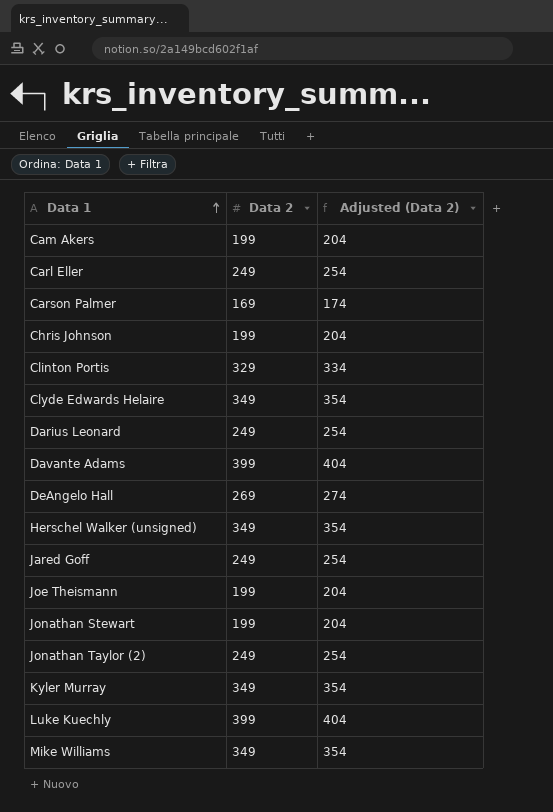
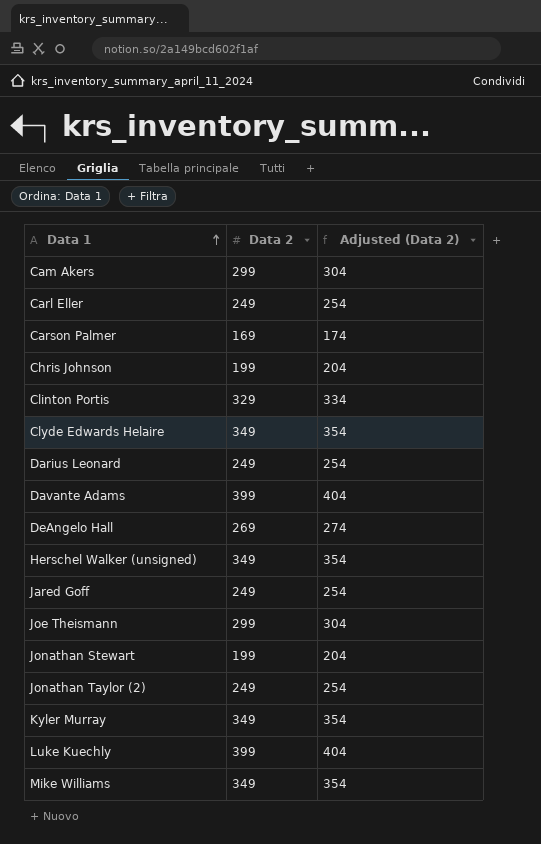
Cam Akers | Data 2: 199 -> 299
Cam Akers | Adjusted (Data 2): 204 -> 304
Joe Theismann | Data 2: 199 -> 299
Joe Theismann | Adjusted (Data 2): 204 -> 304

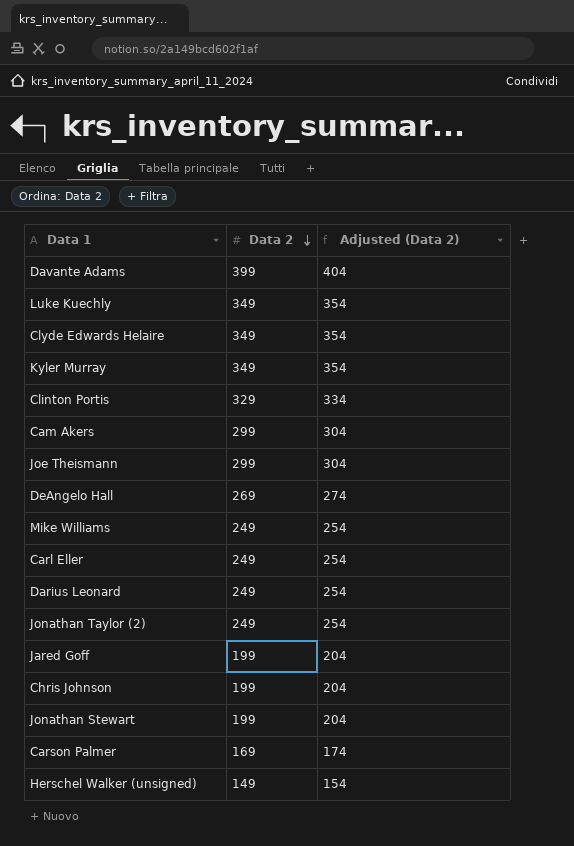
row order: Data 1 ascending -> Data 2 descending
Luke Kuechly | Data 2: 399 -> 349
Luke Kuechly | Adjusted (Data 2): 404 -> 354
Mike Williams | Data 2: 349 -> 249
Mike Williams | Adjusted (Data 2): 354 -> 254
Jared Goff | Data 2: 249 -> 199
Jared Goff | Adjusted (Data 2): 254 -> 204
Herschel Walker (unsigned) | Data 2: 349 -> 149
Herschel Walker (unsigned) | Adjusted (Data 2): 354 -> 154

